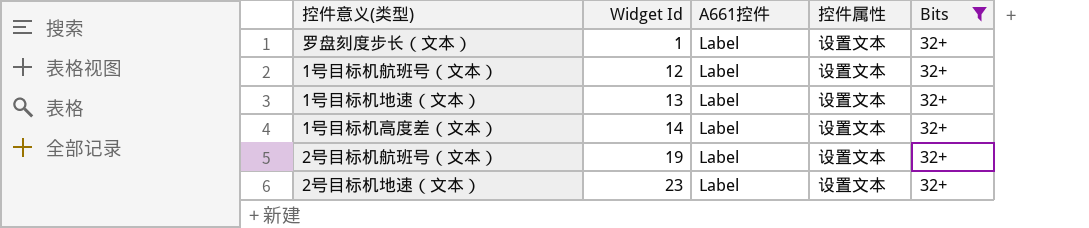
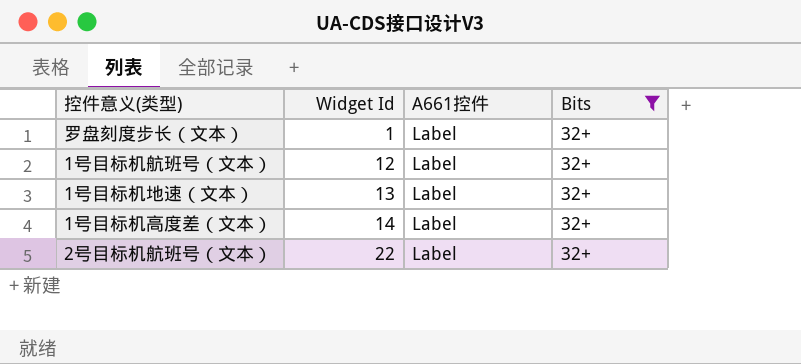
column 控件属性 | position: 4 -> none
row 2号目标机地速（文本）: 23 | Label | 设置文本 | 32+ -> none
2号目标机航班号（文本） | Widget Id: 19 -> 22

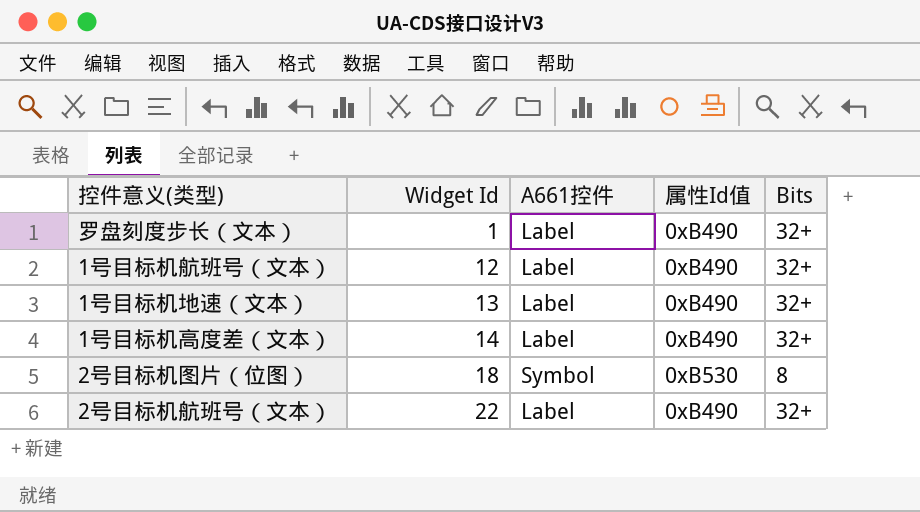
filter: Bits = 32+ -> none
column 属性Id值 | position: none -> 4

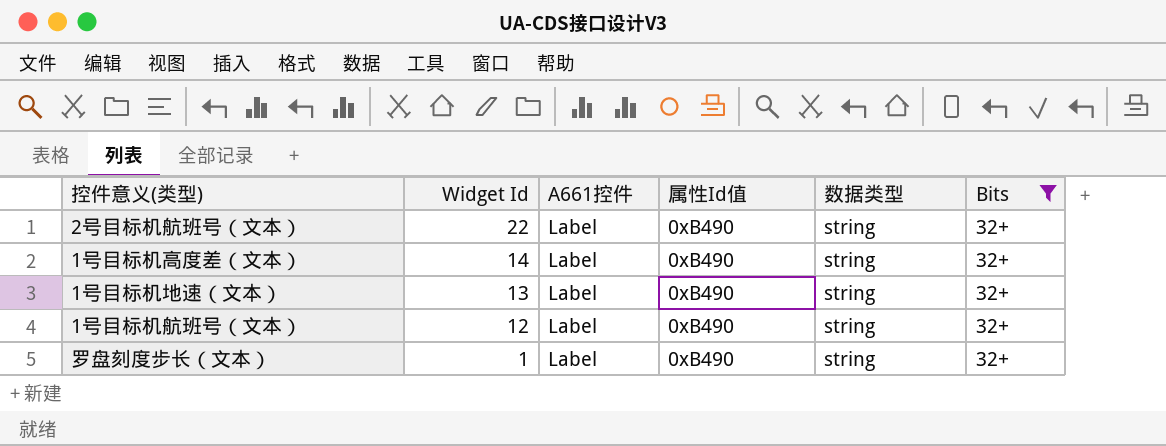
filter: none -> Bits = 32+
row order: Widget Id ascending -> Widget Id descending
column 数据类型 | position: none -> 5

